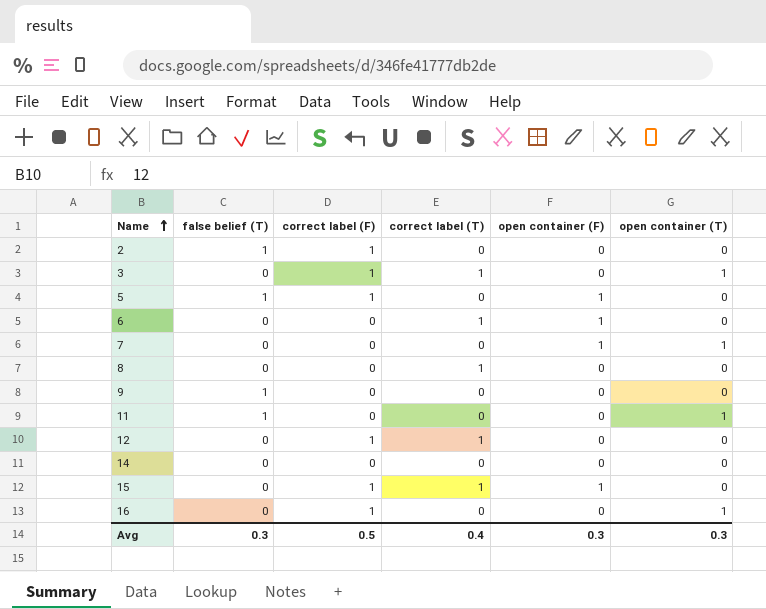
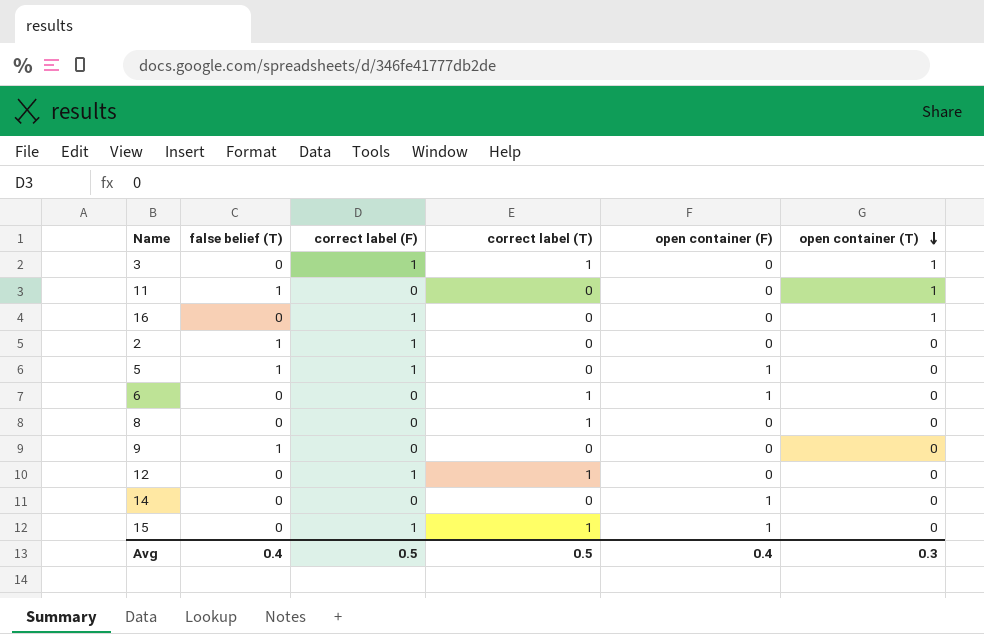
row order: Name ascending -> open container (T) descending
row 7: 0 | 0 | 0 | 1 | 1 -> none
14 | open container (F): 0 -> 1
Avg | false belief (T): 0.3 -> 0.4
Avg | correct label (T): 0.4 -> 0.5
Avg | open container (F): 0.3 -> 0.4

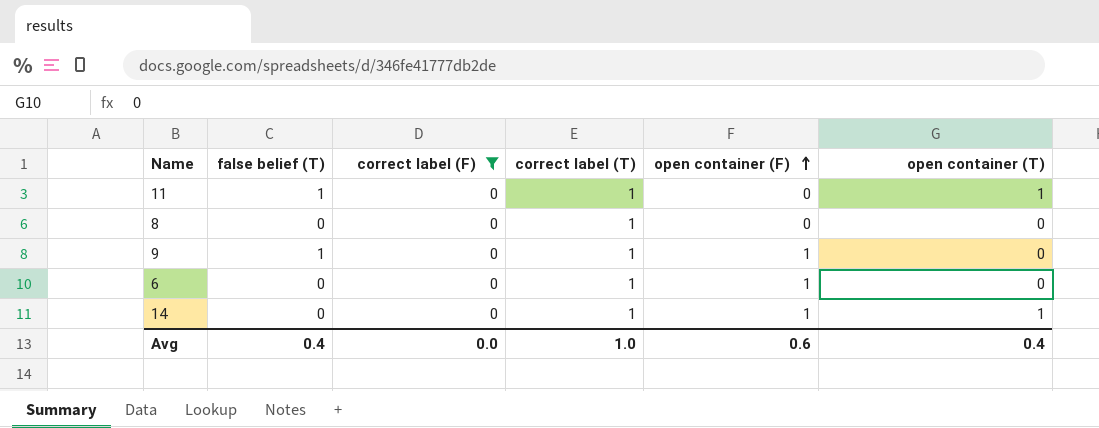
filter: none -> correct label (F) = 0
row order: open container (T) descending -> open container (F) ascending
11 | correct label (T): 0 -> 1
9 | correct label (T): 0 -> 1
9 | open container (F): 0 -> 1
14 | correct label (T): 0 -> 1
14 | open container (T): 0 -> 1
Avg | correct label (F): 0.5 -> 0.0
Avg | correct label (T): 0.5 -> 1.0
Avg | open container (F): 0.4 -> 0.6
Avg | open container (T): 0.3 -> 0.4

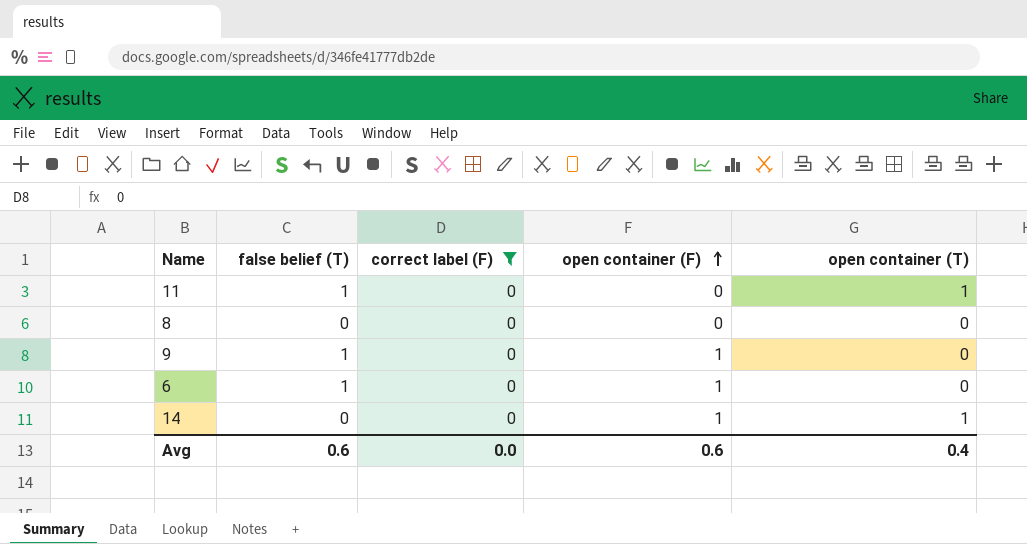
column correct label (T) | position: 4 -> none
6 | false belief (T): 0 -> 1
Avg | false belief (T): 0.4 -> 0.6

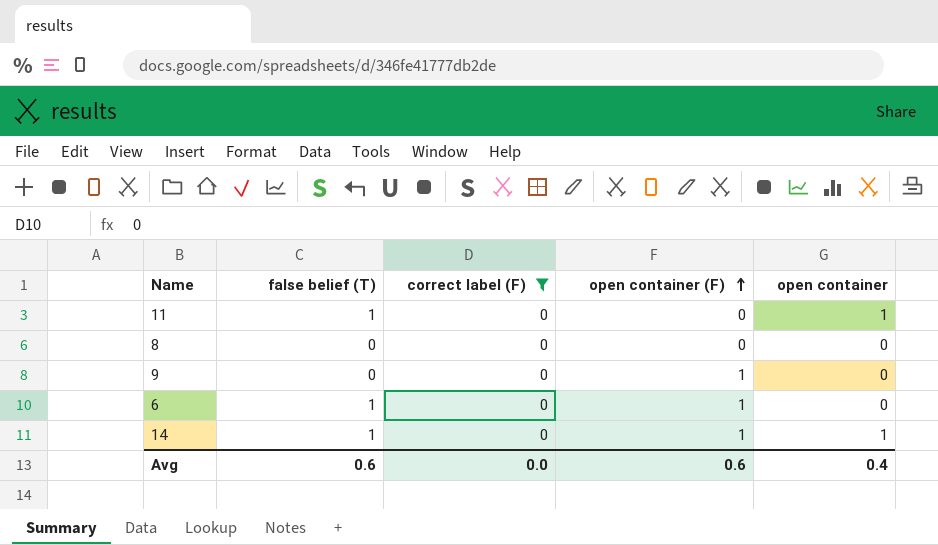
column name: open container (T) -> open container
9 | false belief (T): 1 -> 0
14 | false belief (T): 0 -> 1

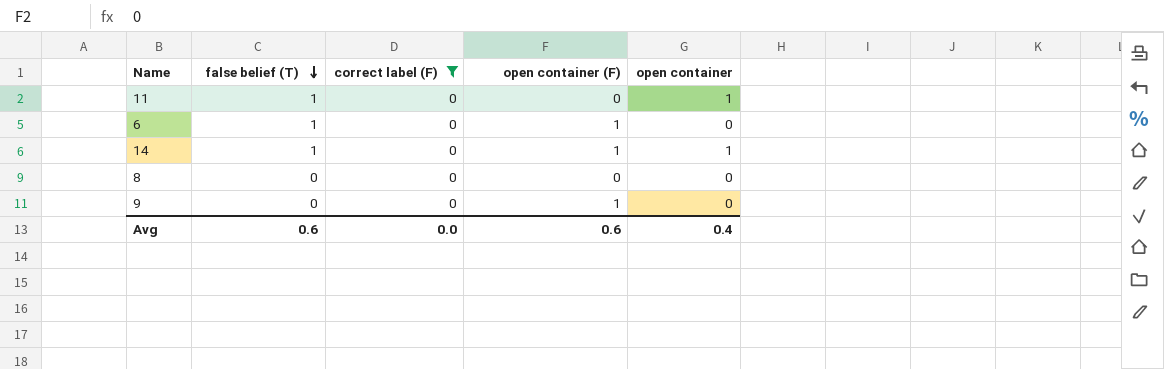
row order: open container (F) ascending -> false belief (T) descending

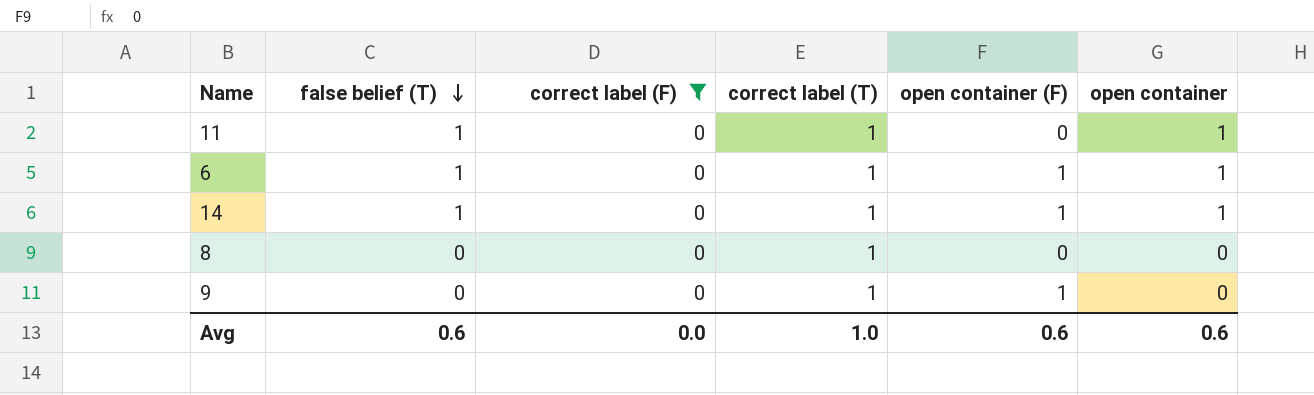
column correct label (T) | position: none -> 4
6 | open container: 0 -> 1
Avg | open container: 0.4 -> 0.6

